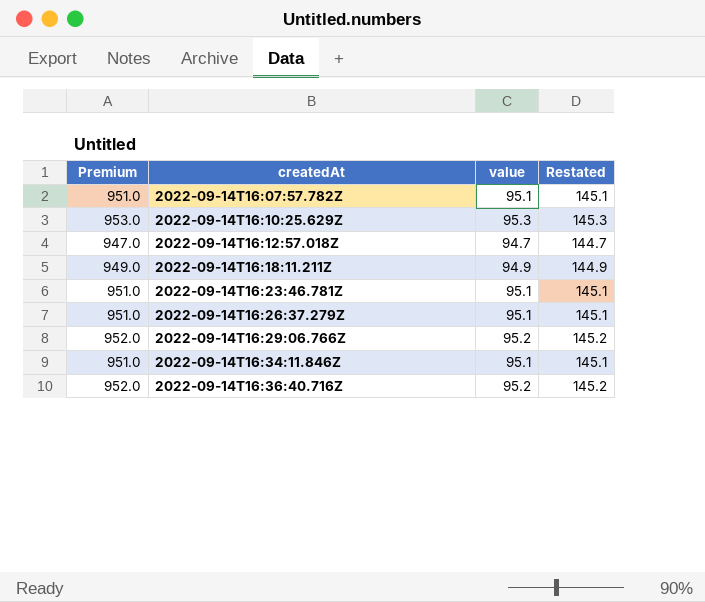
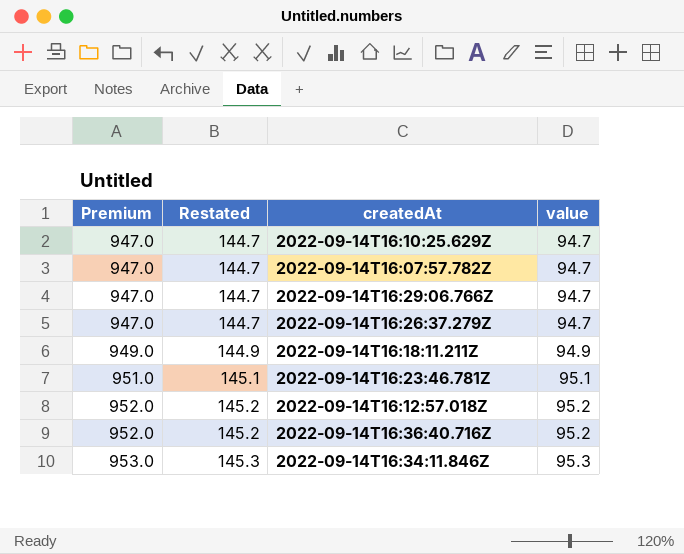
row order: createdAt ascending -> Premium ascending
column Restated | position: 4 -> 2
2022-09-14T16:10:25.629Z | Premium: 953.0 -> 947.0
2022-09-14T16:10:25.629Z | Restated: 145.3 -> 144.7
2022-09-14T16:10:25.629Z | value: 95.3 -> 94.7
2022-09-14T16:07:57.782Z | Premium: 951.0 -> 947.0
2022-09-14T16:07:57.782Z | Restated: 145.1 -> 144.7
2022-09-14T16:07:57.782Z | value: 95.1 -> 94.7
2022-09-14T16:29:06.766Z | Premium: 952.0 -> 947.0
2022-09-14T16:29:06.766Z | Restated: 145.2 -> 144.7
2022-09-14T16:29:06.766Z | value: 95.2 -> 94.7
2022-09-14T16:26:37.279Z | Premium: 951.0 -> 947.0
2022-09-14T16:26:37.279Z | Restated: 145.1 -> 144.7
2022-09-14T16:26:37.279Z | value: 95.1 -> 94.7
2022-09-14T16:12:57.018Z | Premium: 947.0 -> 952.0
2022-09-14T16:12:57.018Z | Restated: 144.7 -> 145.2
2022-09-14T16:12:57.018Z | value: 94.7 -> 95.2
2022-09-14T16:34:11.846Z | Premium: 951.0 -> 953.0
2022-09-14T16:34:11.846Z | Restated: 145.1 -> 145.3
2022-09-14T16:34:11.846Z | value: 95.1 -> 95.3

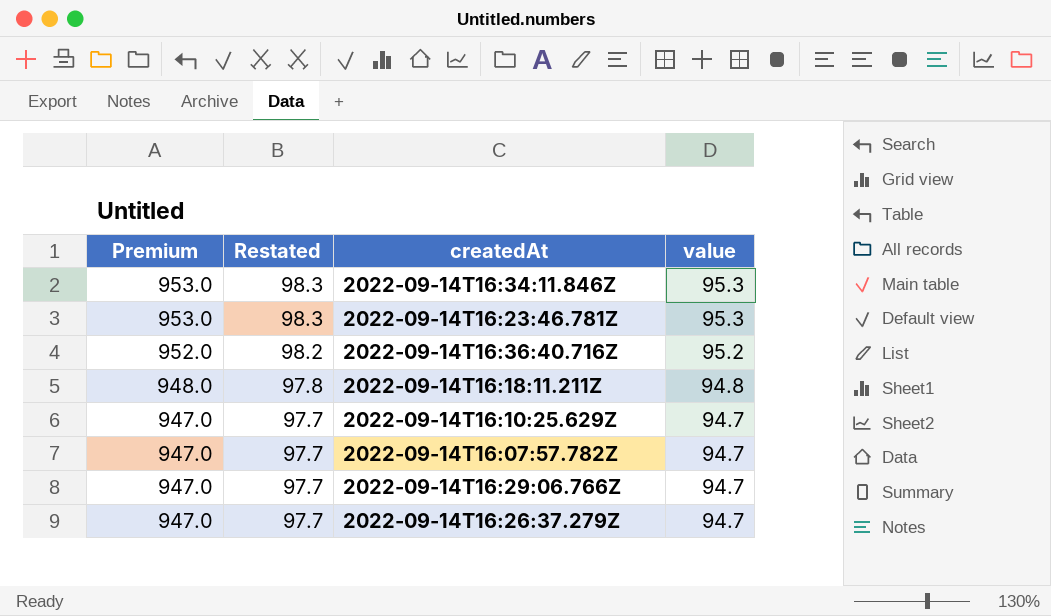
row order: Premium ascending -> Premium descending
column Restated | formula: [value] + 50 -> [value] + 3
row 2022-09-14T16:12:57.018Z: 952.0 | 145.2 | 95.2 -> none
2022-09-14T16:23:46.781Z | Premium: 951.0 -> 953.0
2022-09-14T16:23:46.781Z | value: 95.1 -> 95.3
2022-09-14T16:18:11.211Z | Premium: 949.0 -> 948.0
2022-09-14T16:18:11.211Z | value: 94.9 -> 94.8

